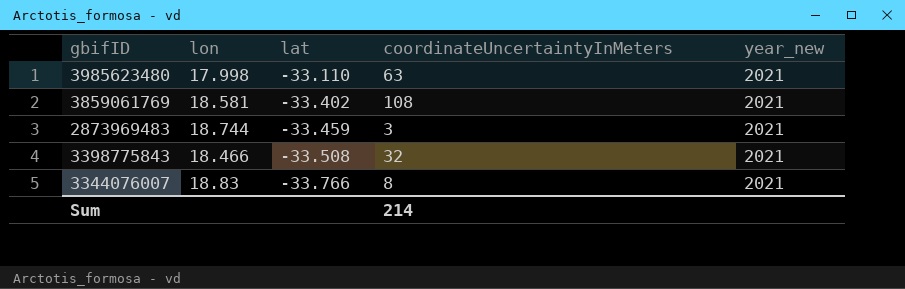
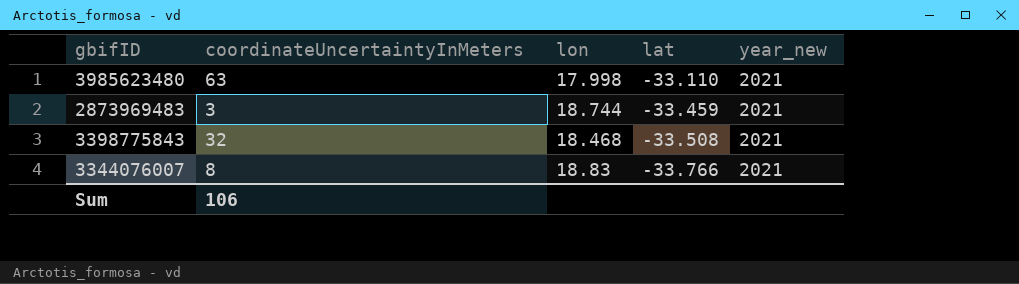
column coordinateUncertaintyInMeters | position: 4 -> 2
row 3859061769: 18.581 | -33.402 | 108 | 2021 -> none
3398775843 | lon: 18.466 -> 18.468
Sum | coordinateUncertaintyInMeters: 214 -> 106

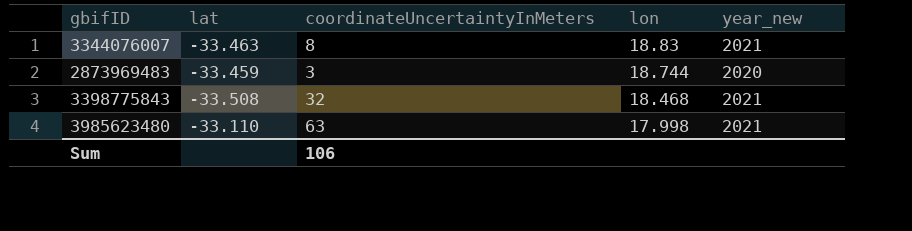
row order: lat descending -> lon descending
column lat | position: 4 -> 2
3344076007 | lat: -33.766 -> -33.463
2873969483 | year_new: 2021 -> 2020

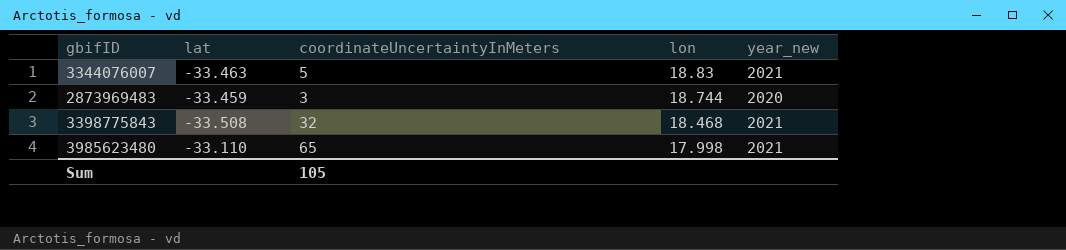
3344076007 | coordinateUncertaintyInMeters: 8 -> 5
3985623480 | coordinateUncertaintyInMeters: 63 -> 65
Sum | coordinateUncertaintyInMeters: 106 -> 105

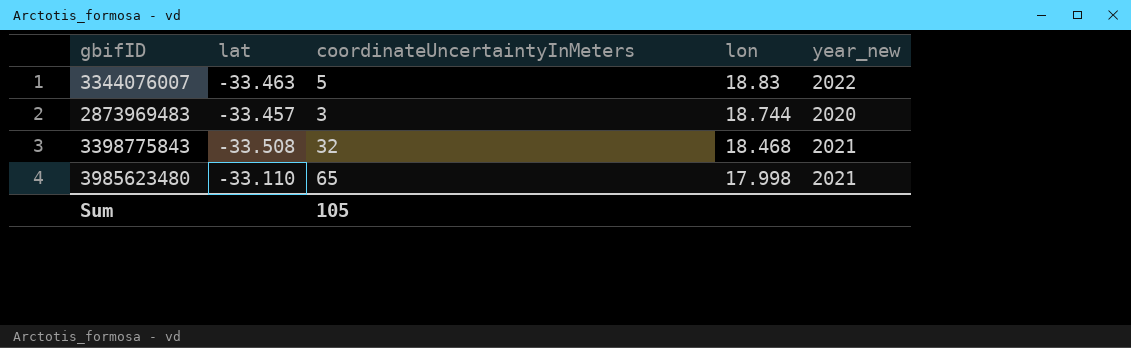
3344076007 | year_new: 2021 -> 2022
2873969483 | lat: -33.459 -> -33.457

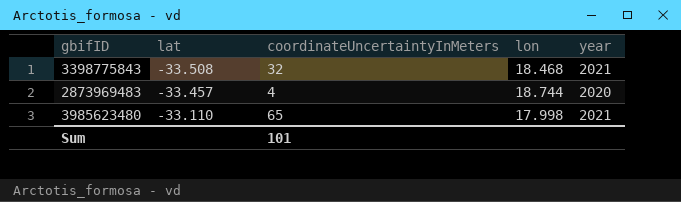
row order: lon descending -> lat ascending
column name: year_new -> year
row 3344076007: -33.463 | 5 | 18.83 | 2022 -> none
2873969483 | coordinateUncertaintyInMeters: 3 -> 4
Sum | coordinateUncertaintyInMeters: 105 -> 101

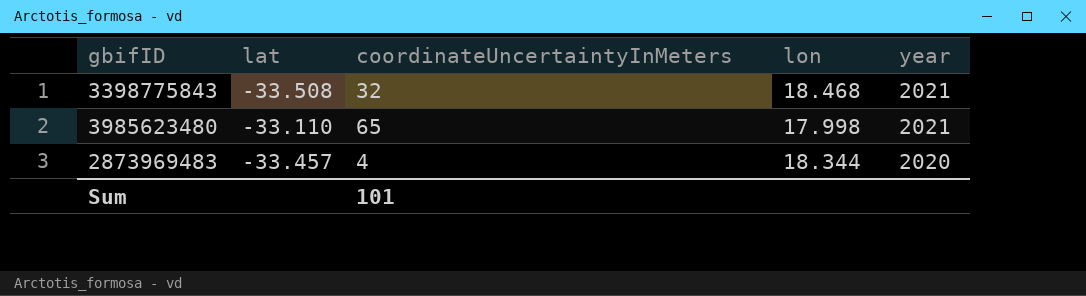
row order: lat ascending -> year descending
2873969483 | lon: 18.744 -> 18.344

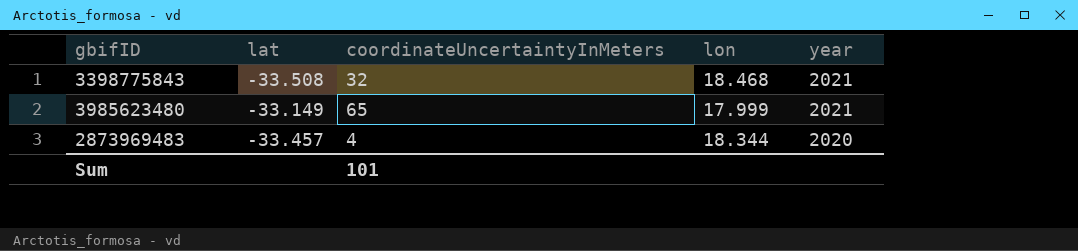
3985623480 | lat: -33.110 -> -33.149
3985623480 | lon: 17.998 -> 17.999

